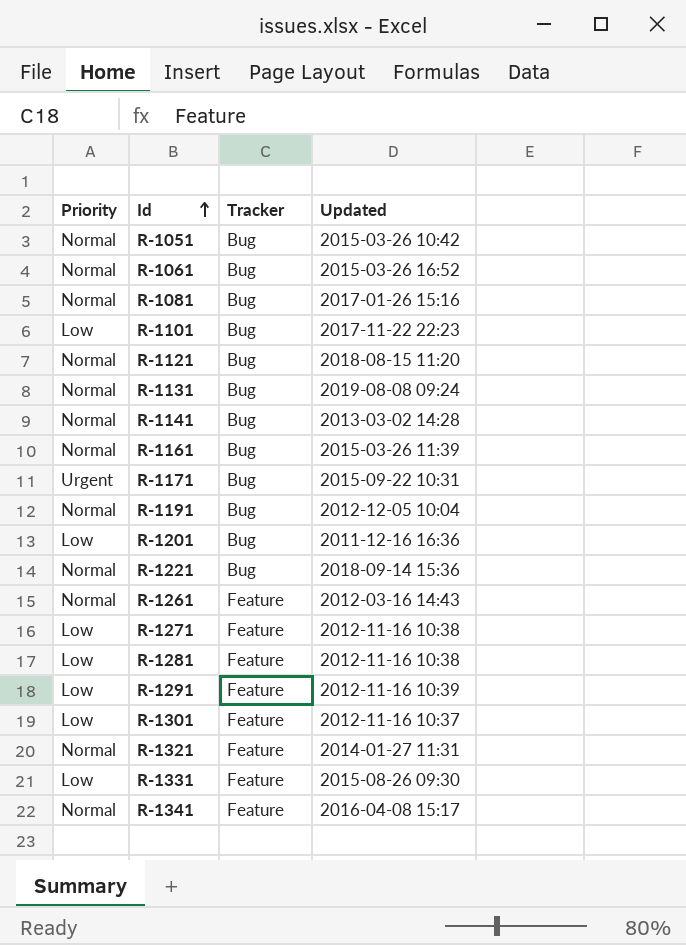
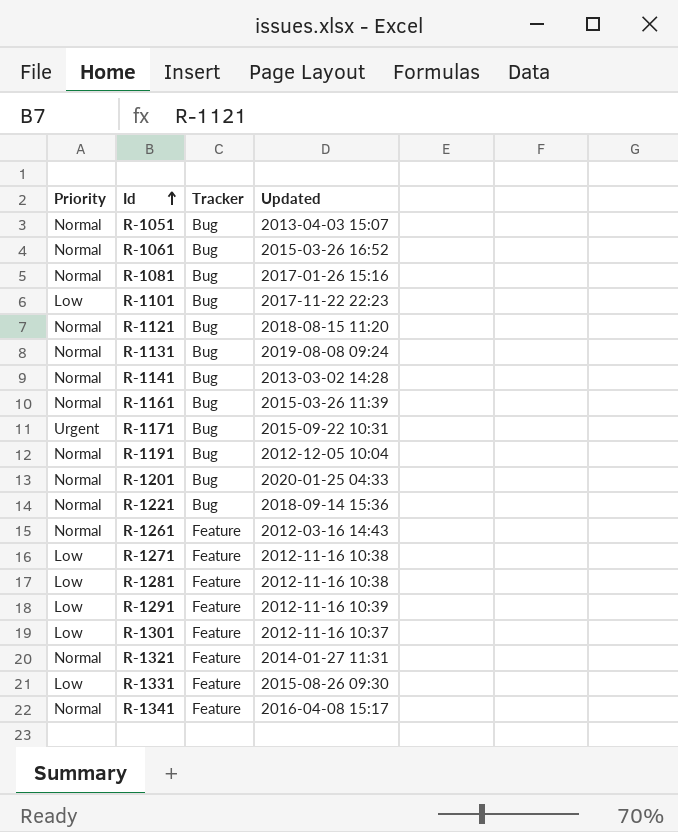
R-1051 | Updated: 2015-03-26 10:42 -> 2013-04-03 15:07
R-1201 | Priority: Low -> Normal
R-1201 | Updated: 2011-12-16 16:36 -> 2020-01-25 04:33

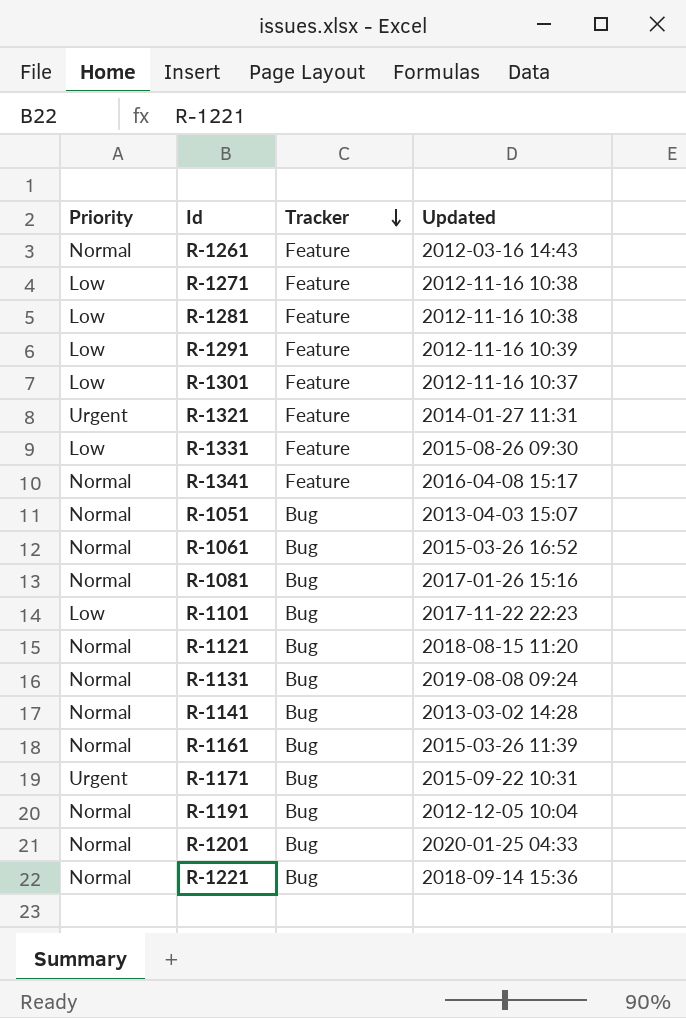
row order: Id ascending -> Tracker descending
R-1321 | Priority: Normal -> Urgent

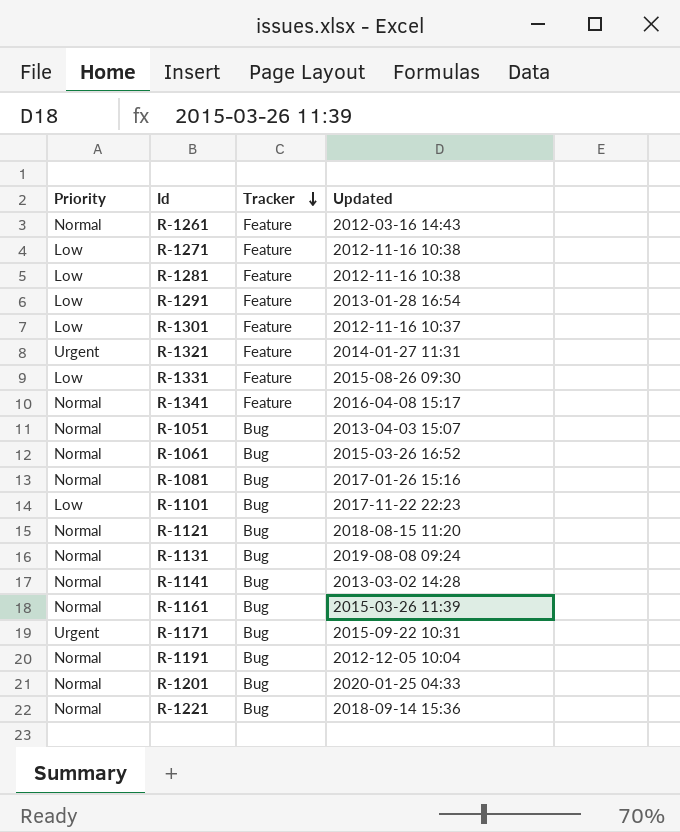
R-1291 | Updated: 2012-11-16 10:39 -> 2013-01-28 16:54

